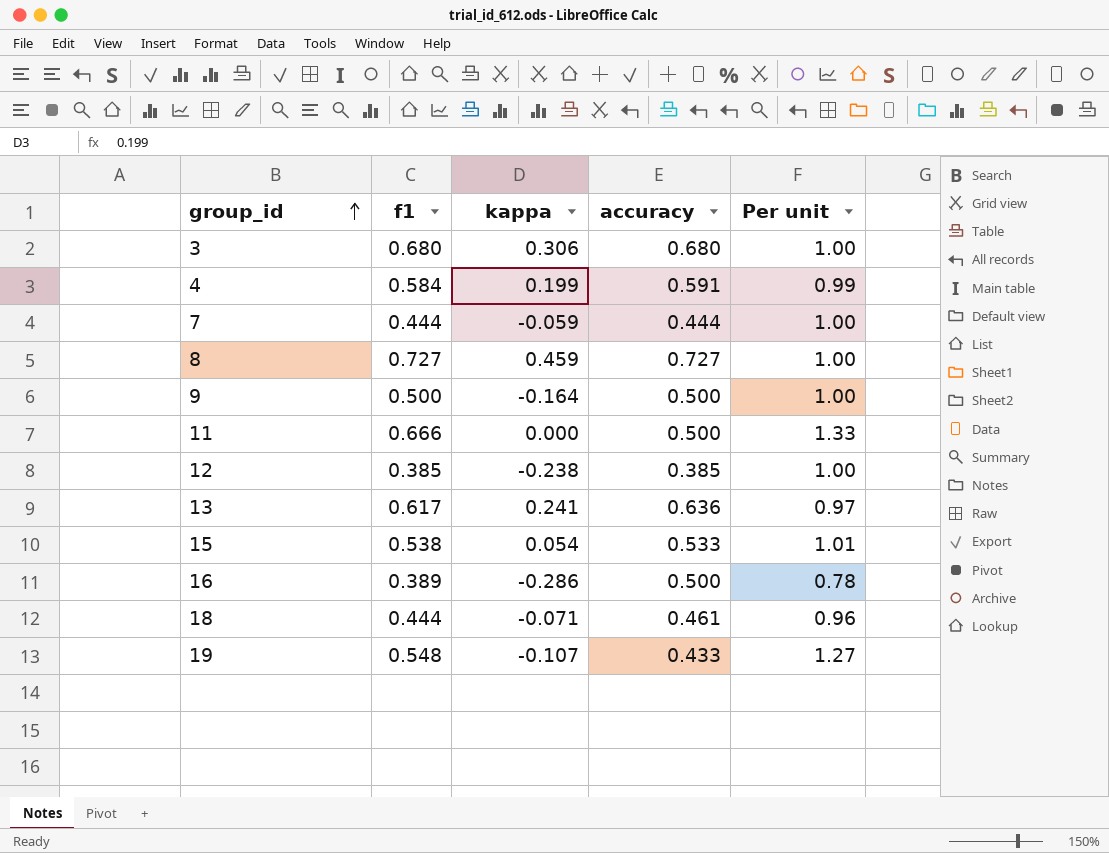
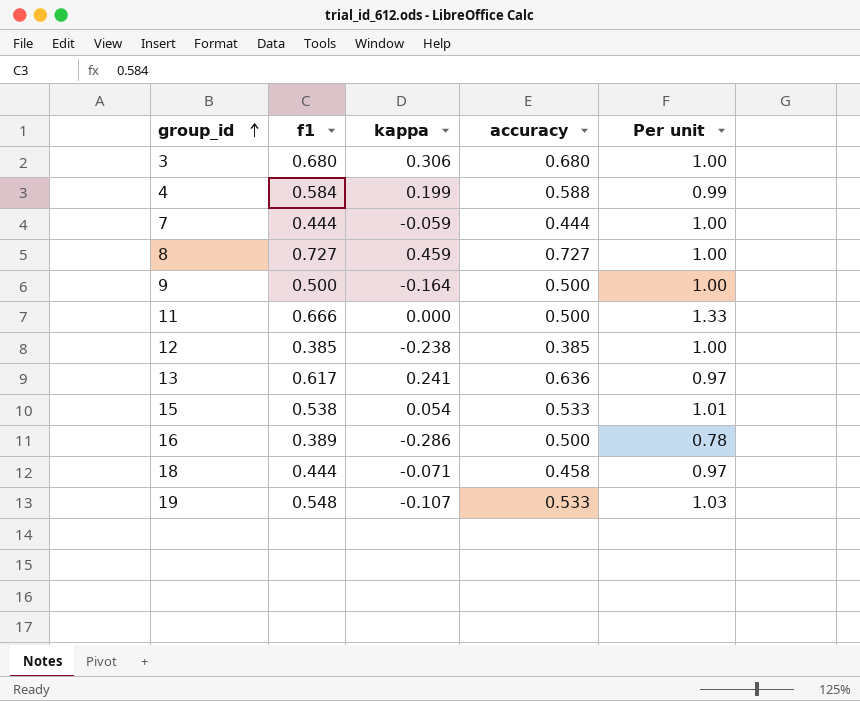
4 | accuracy: 0.591 -> 0.588
18 | accuracy: 0.461 -> 0.458
18 | Per unit: 0.96 -> 0.97
19 | accuracy: 0.433 -> 0.533
19 | Per unit: 1.27 -> 1.03

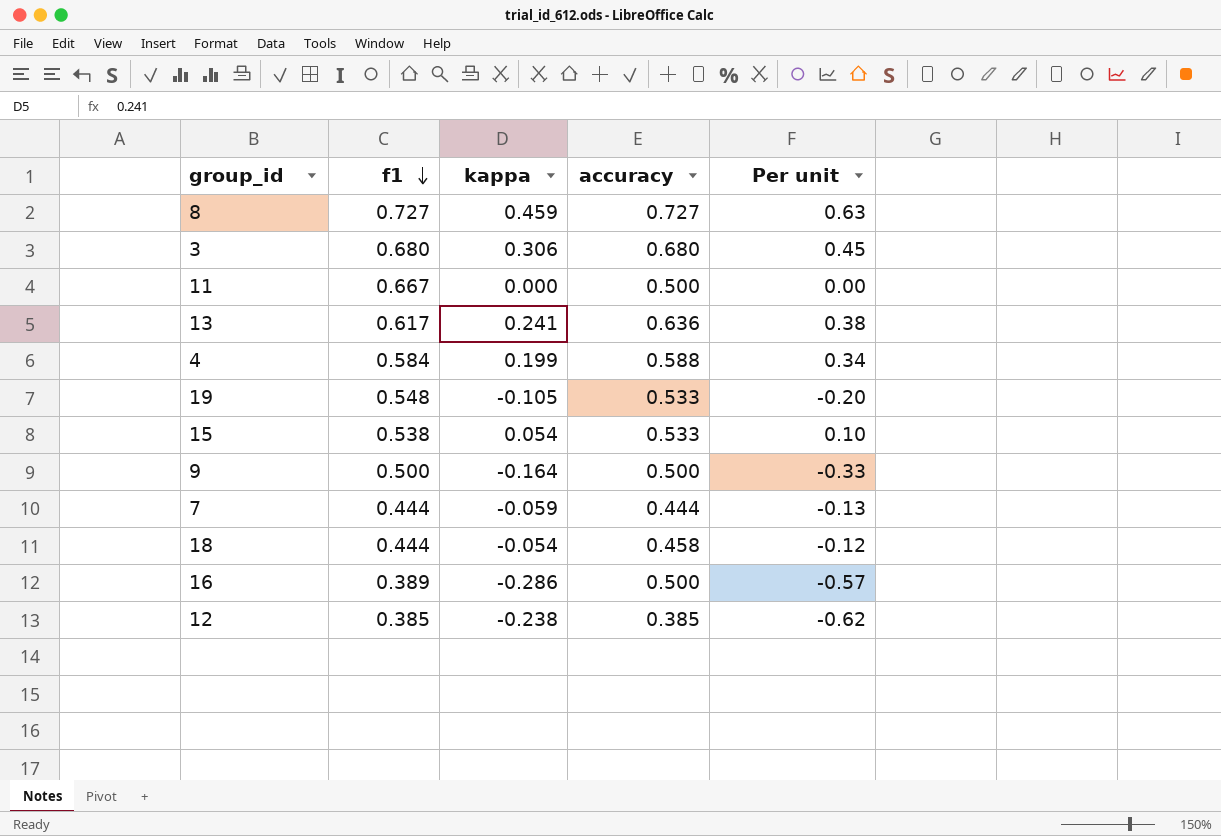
row order: group_id ascending -> f1 descending
column Per unit | formula: [f1] / [accuracy] -> [kappa] / [accuracy]
11 | f1: 0.666 -> 0.667
19 | kappa: -0.107 -> -0.105
18 | kappa: -0.071 -> -0.054

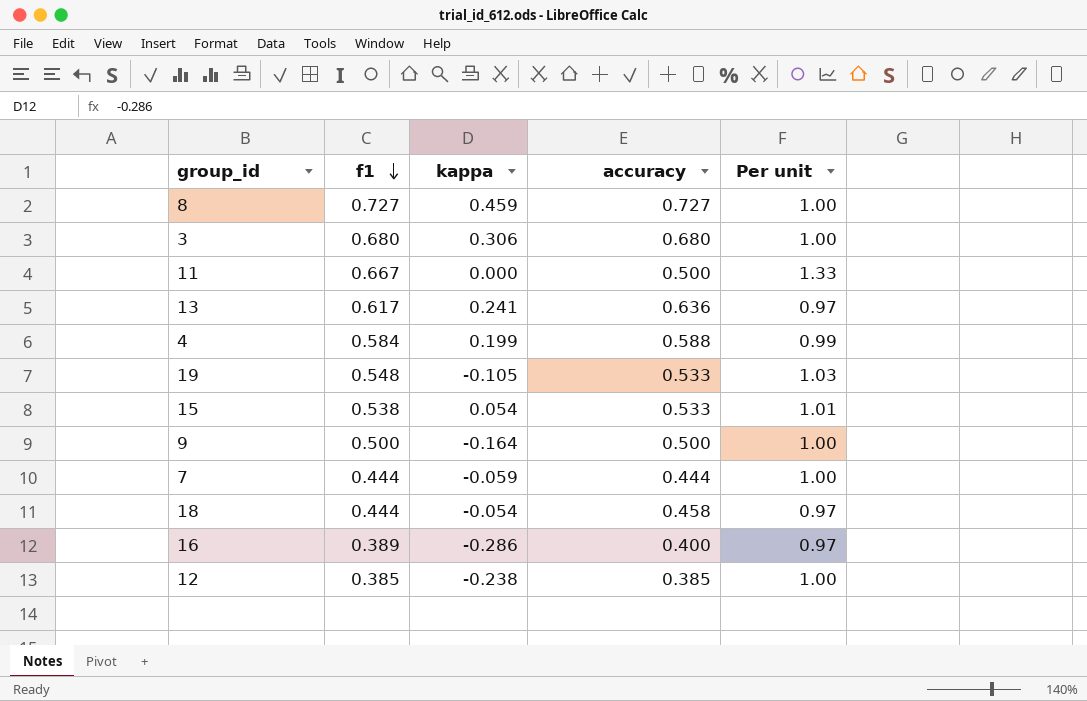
column Per unit | formula: [kappa] / [accuracy] -> [f1] / [accuracy]
16 | accuracy: 0.500 -> 0.400

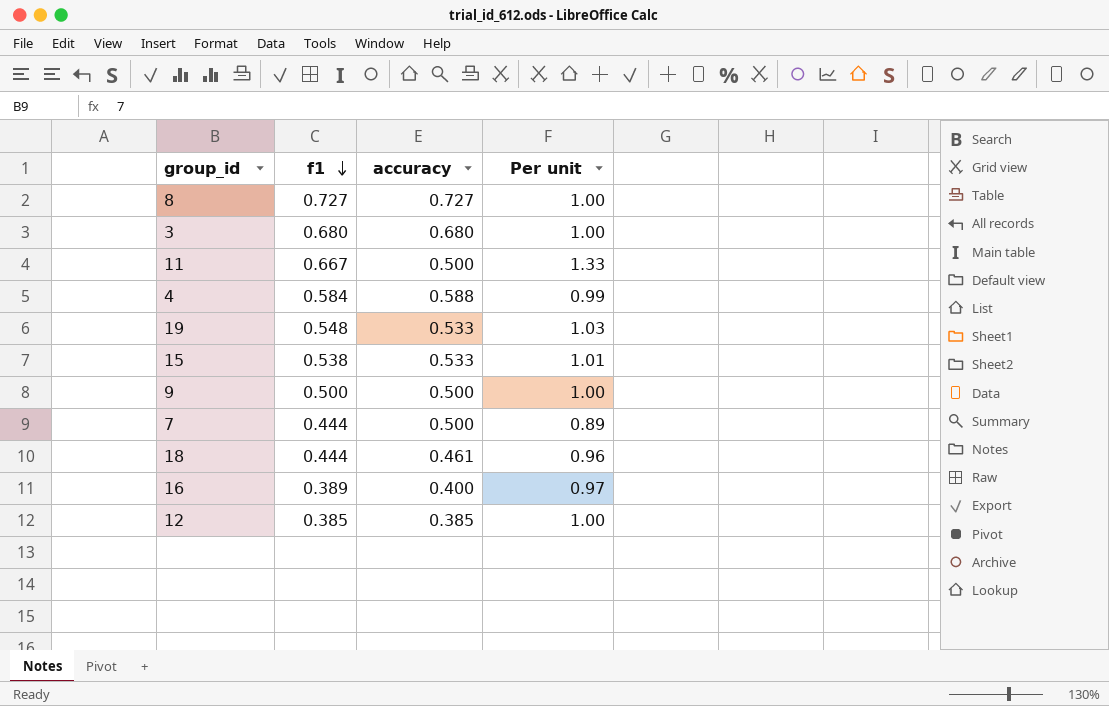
column kappa | position: 3 -> none
row 13: 0.617 | 0.241 | 0.636 | 0.97 -> none
7 | accuracy: 0.444 -> 0.500
7 | Per unit: 1.00 -> 0.89
18 | accuracy: 0.458 -> 0.461
18 | Per unit: 0.97 -> 0.96

